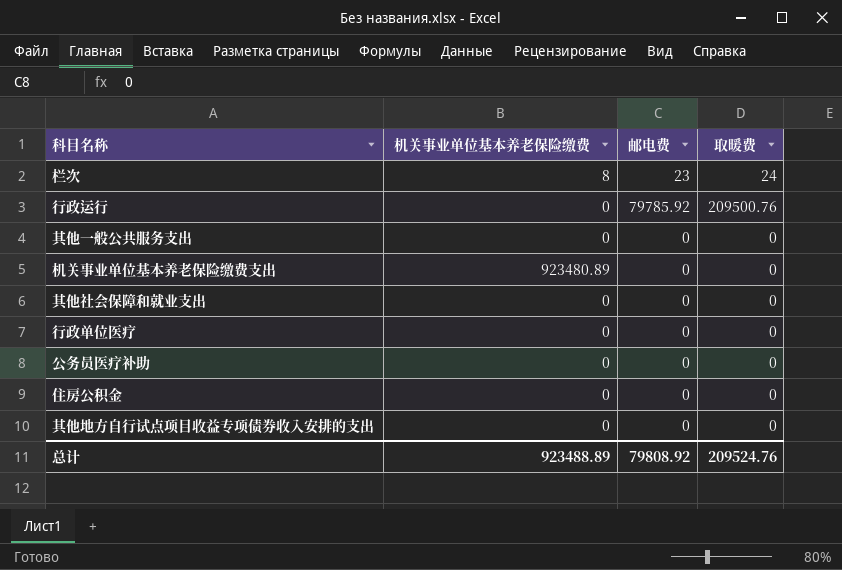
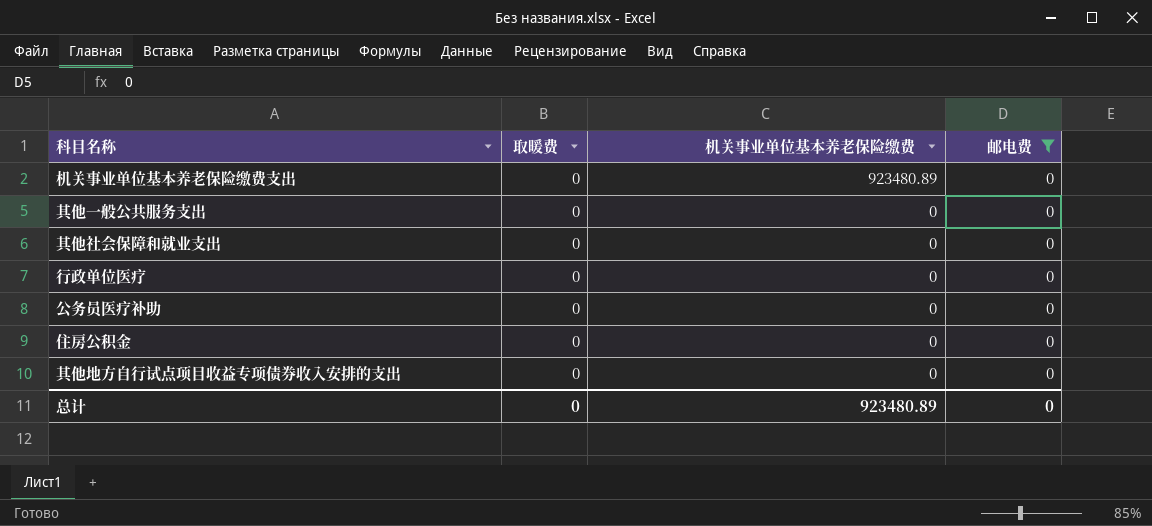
filter: none -> 邮电费 = 0
row order: none -> 机关事业单位基本养老保险缴费 descending
column 取暖费 | position: 4 -> 2
总计 | 取暖费: 209524.76 -> 0
总计 | 机关事业单位基本养老保险缴费: 923488.89 -> 923480.89
总计 | 邮电费: 79808.92 -> 0

